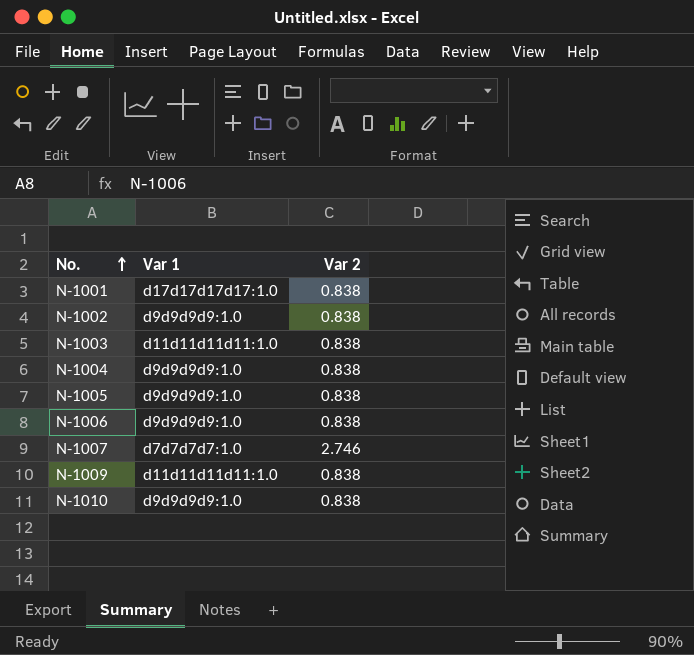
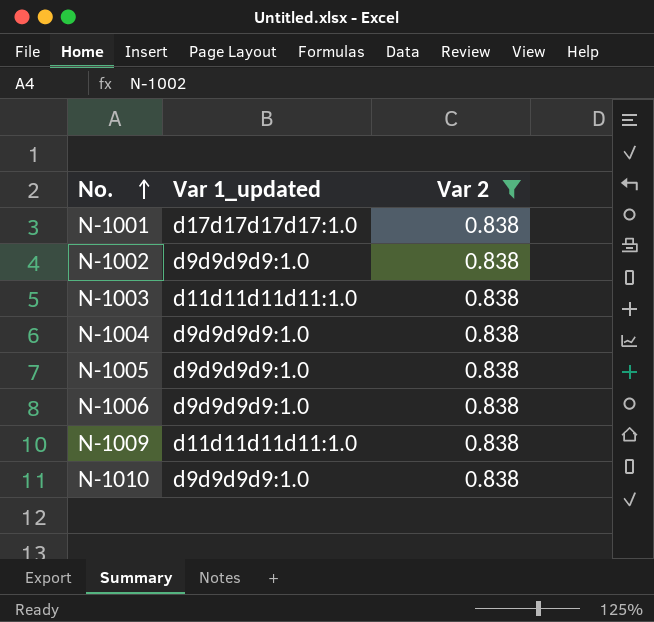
filter: none -> Var 2 = 0.838
column name: Var 1 -> Var 1_updated

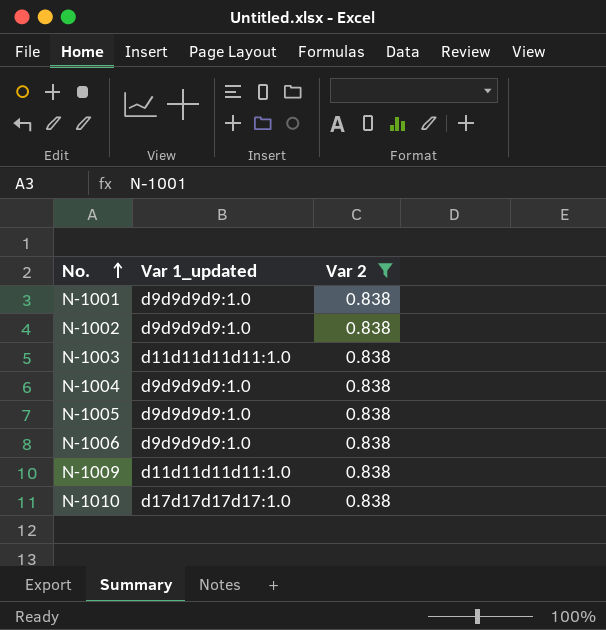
N-1001 | Var 1_updated: d17d17d17d17:1.0 -> d9d9d9d9:1.0
N-1010 | Var 1_updated: d9d9d9d9:1.0 -> d17d17d17d17:1.0

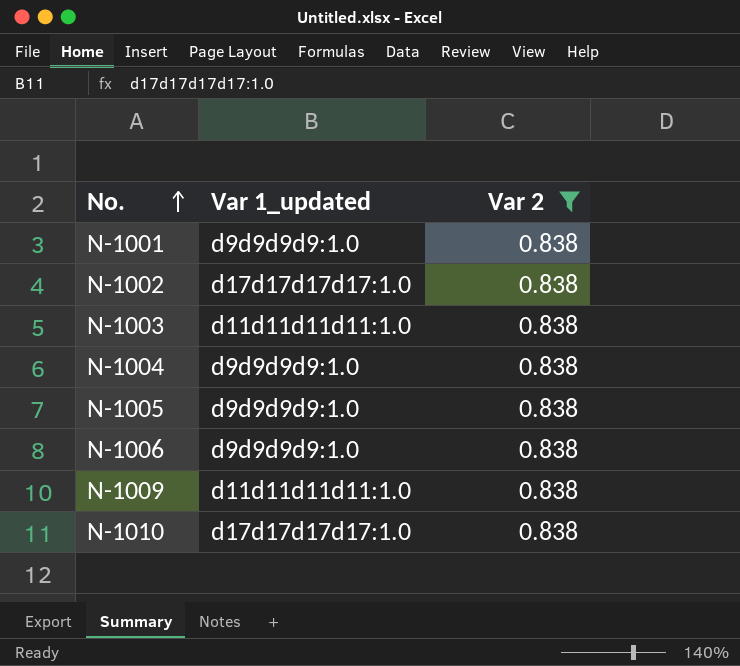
N-1002 | Var 1_updated: d9d9d9d9:1.0 -> d17d17d17d17:1.0

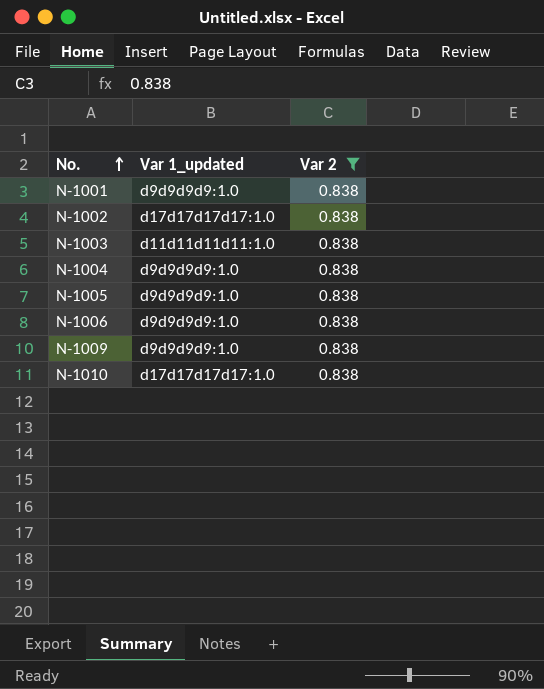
N-1009 | Var 1_updated: d11d11d11d11:1.0 -> d9d9d9d9:1.0

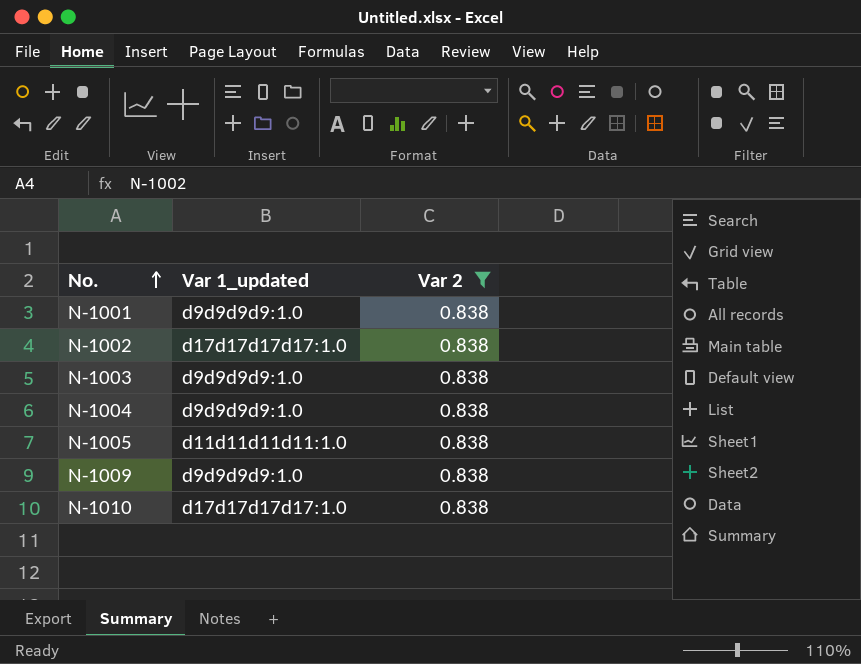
row N-1006: d9d9d9d9:1.0 | 0.838 -> none
N-1003 | Var 1_updated: d11d11d11d11:1.0 -> d9d9d9d9:1.0
N-1005 | Var 1_updated: d9d9d9d9:1.0 -> d11d11d11d11:1.0

